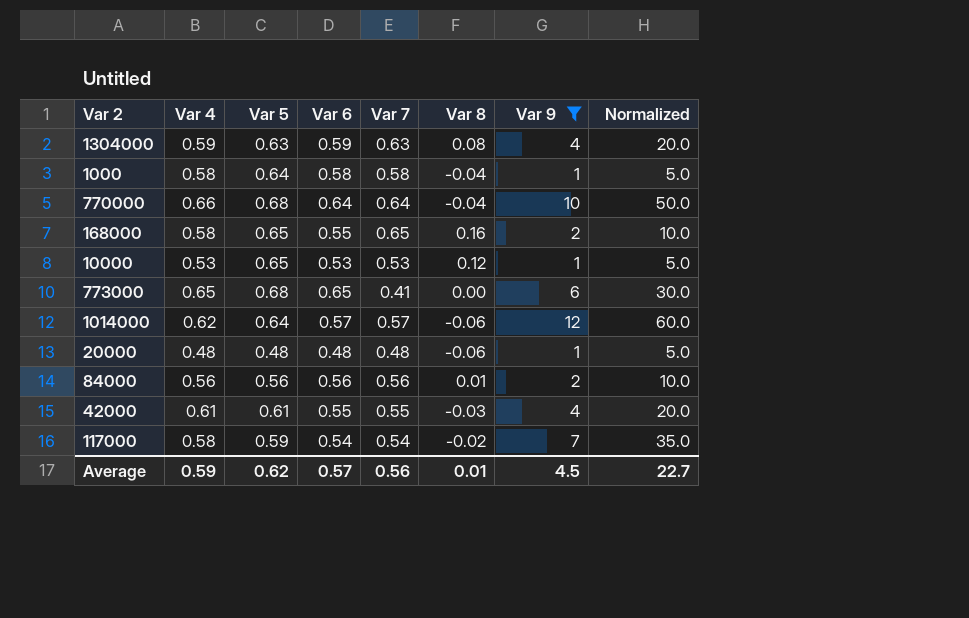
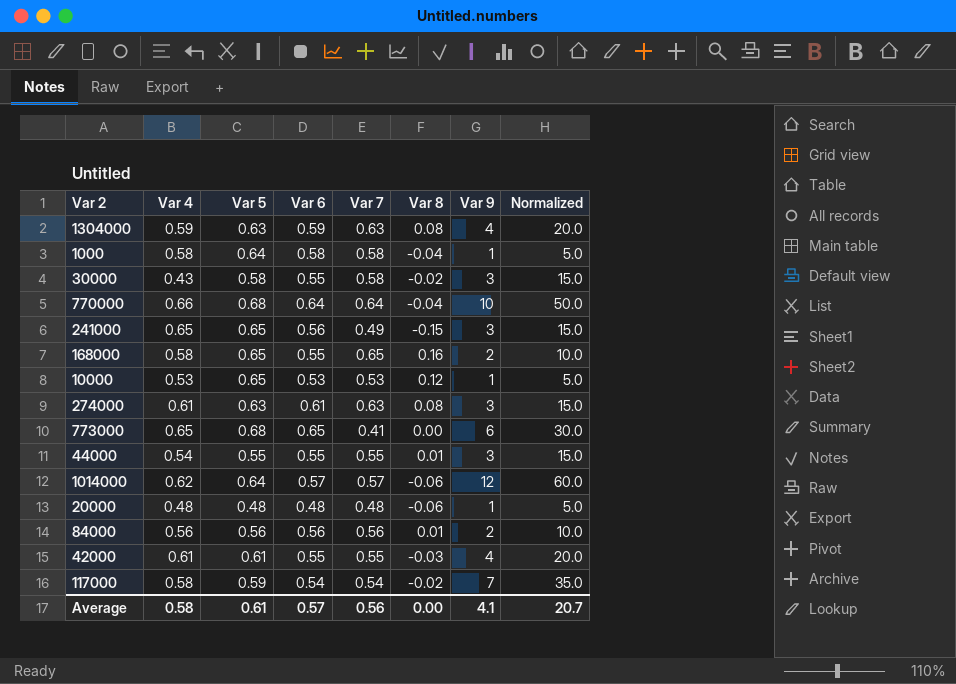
filter: Var 9 != 3 -> none
Average | Var 4: 0.59 -> 0.58
Average | Var 5: 0.62 -> 0.61
Average | Var 8: 0.01 -> 0.00
Average | Var 9: 4.5 -> 4.1
Average | Normalized: 22.7 -> 20.7

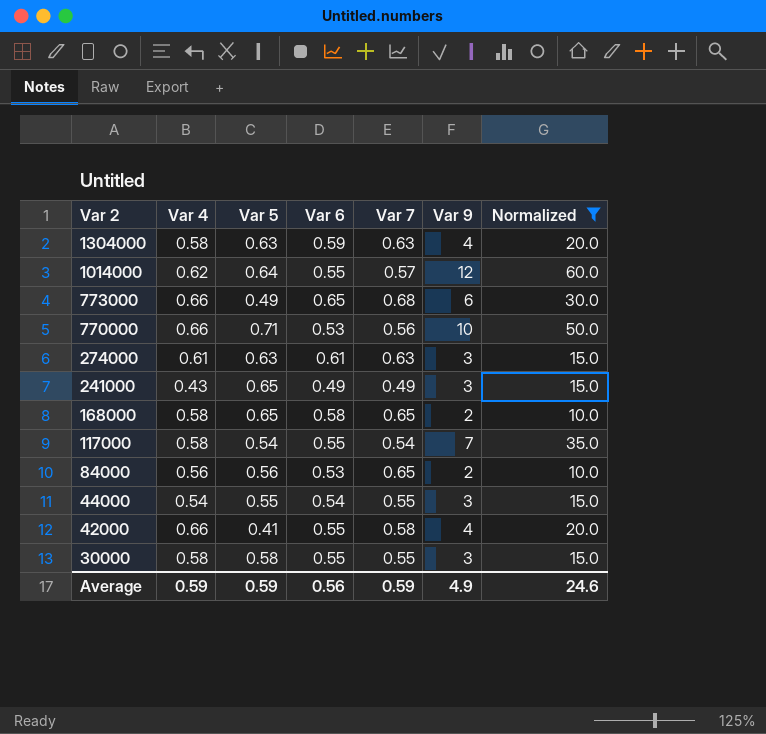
filter: none -> Normalized != 5.0
row order: none -> Var 2 descending
column Var 8 | position: 6 -> none
1304000 | Var 4: 0.59 -> 0.58
1014000 | Var 6: 0.57 -> 0.55
773000 | Var 4: 0.65 -> 0.66
773000 | Var 5: 0.68 -> 0.49
773000 | Var 7: 0.41 -> 0.68
770000 | Var 5: 0.68 -> 0.71
770000 | Var 6: 0.64 -> 0.53
770000 | Var 7: 0.64 -> 0.56
241000 | Var 4: 0.65 -> 0.43
241000 | Var 6: 0.56 -> 0.49
168000 | Var 6: 0.55 -> 0.58
117000 | Var 5: 0.59 -> 0.54
117000 | Var 6: 0.54 -> 0.55
84000 | Var 6: 0.56 -> 0.53
84000 | Var 7: 0.56 -> 0.65
44000 | Var 6: 0.55 -> 0.54
42000 | Var 4: 0.61 -> 0.66
42000 | Var 5: 0.61 -> 0.41
42000 | Var 7: 0.55 -> 0.58
30000 | Var 4: 0.43 -> 0.58
30000 | Var 7: 0.58 -> 0.55
Average | Var 4: 0.58 -> 0.59
Average | Var 5: 0.61 -> 0.59
Average | Var 6: 0.57 -> 0.56
Average | Var 7: 0.56 -> 0.59
Average | Var 9: 4.1 -> 4.9
Average | Normalized: 20.7 -> 24.6

